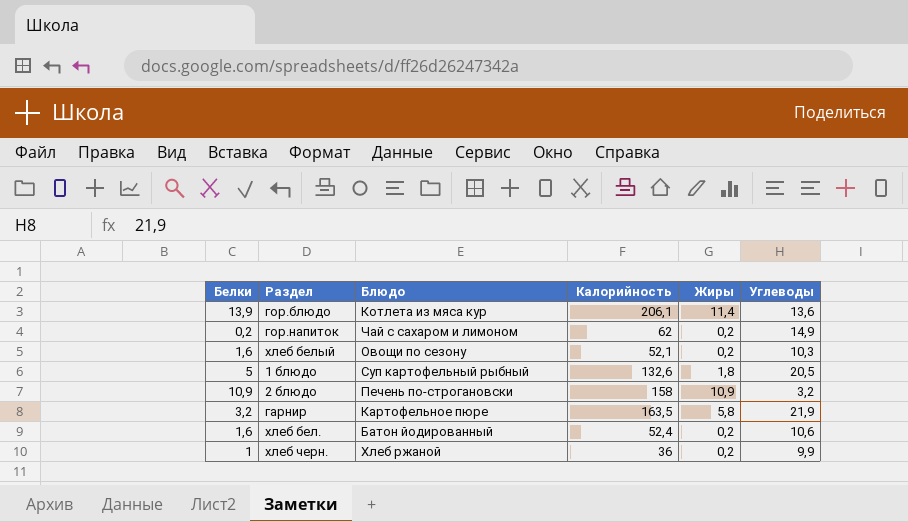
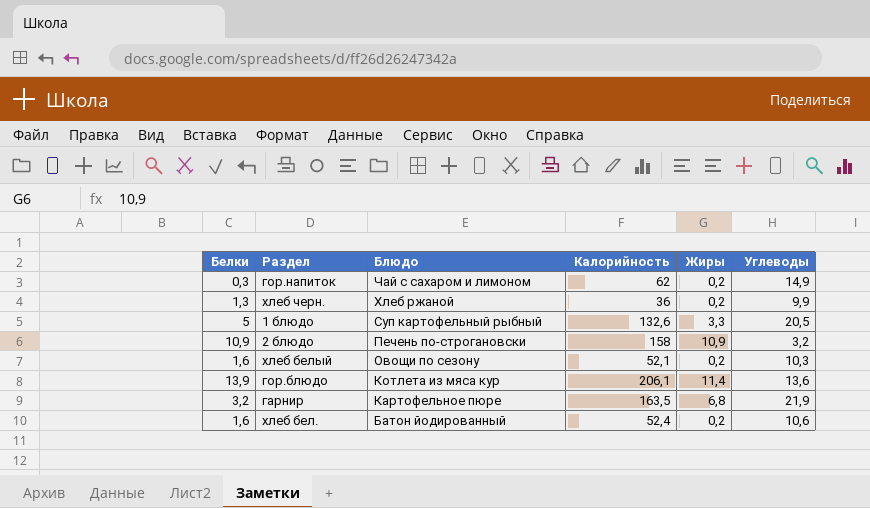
row order: none -> Блюдо descending
гор.напиток | Белки: 0,2 -> 0,3
хлеб черн. | Белки: 1 -> 1,3
1 блюдо | Жиры: 1,8 -> 3,3
гарнир | Жиры: 5,8 -> 6,8

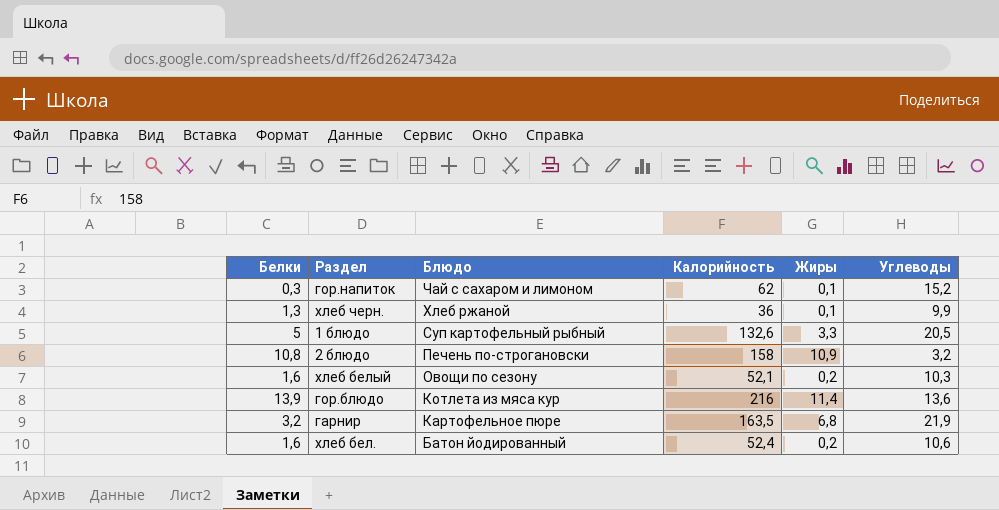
гор.напиток | Жиры: 0,2 -> 0,1
гор.напиток | Углеводы: 14,9 -> 15,2
хлеб черн. | Жиры: 0,2 -> 0,1
2 блюдо | Белки: 10,9 -> 10,8
гор.блюдо | Калорийность: 206,1 -> 216

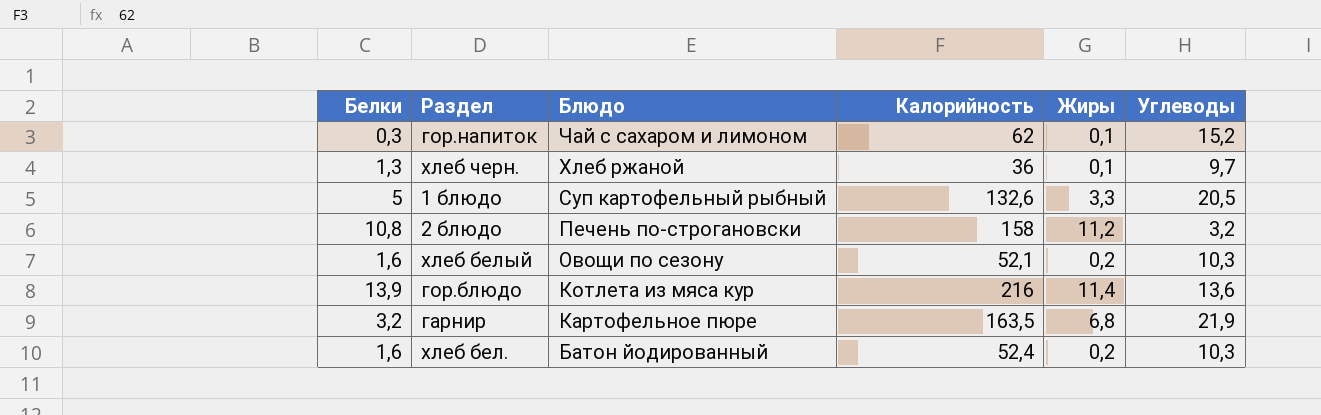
хлеб черн. | Углеводы: 9,9 -> 9,7
2 блюдо | Жиры: 10,9 -> 11,2
хлеб бел. | Углеводы: 10,6 -> 10,3

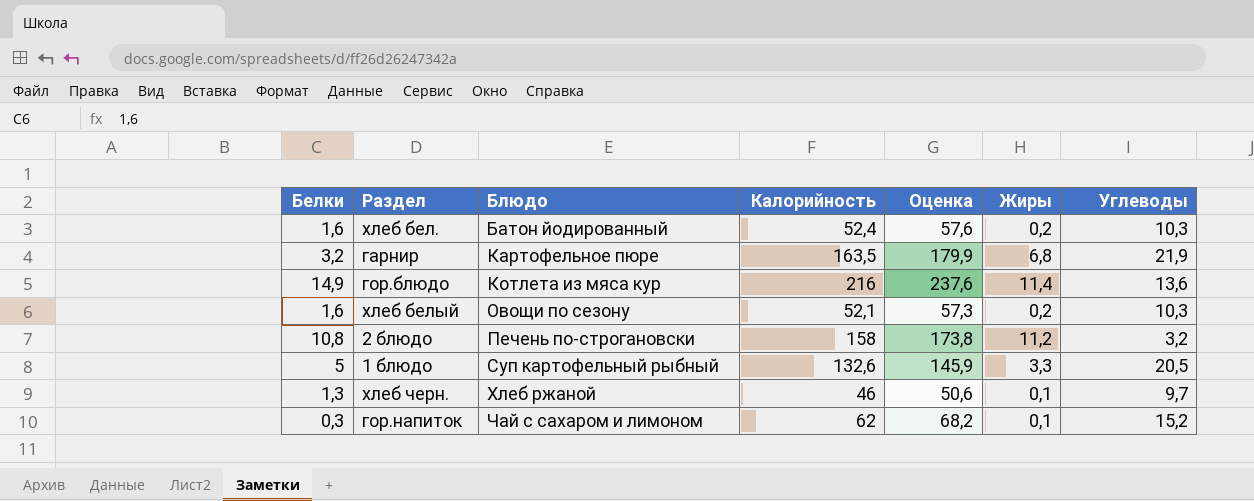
row order: Блюдо descending -> Блюдо ascending
column Оценка | formula: none -> [Калорийность] * 1,1
гор.блюдо | Белки: 13,9 -> 14,9
хлеб черн. | Калорийность: 36 -> 46

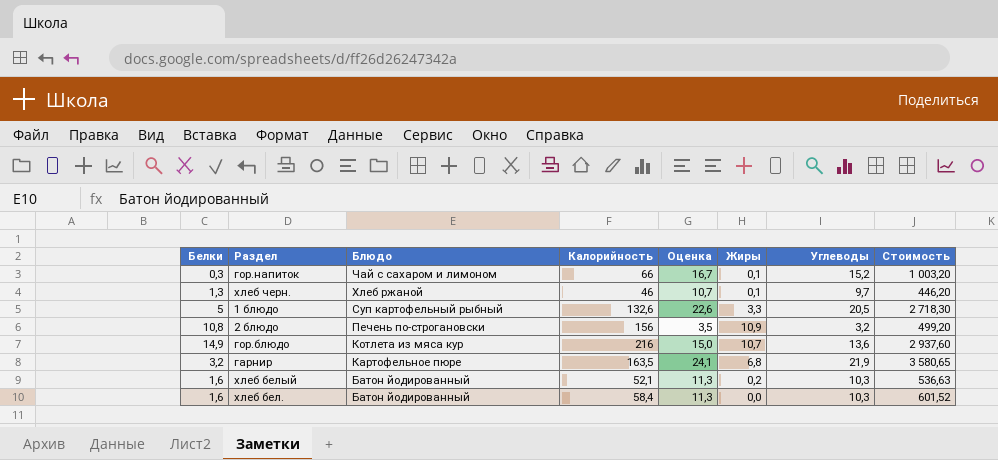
row order: Блюдо ascending -> Блюдо descending
column Оценка | formula: [Калорийность] * 1,1 -> [Углеводы] * 1,1
column Стоимость | formula: none -> [Калорийность] * [Углеводы]
гор.напиток | Калорийность: 62 -> 66
2 блюдо | Калорийность: 158 -> 156
2 блюдо | Жиры: 11,2 -> 10,9
гор.блюдо | Жиры: 11,4 -> 10,7
хлеб белый | Блюдо: Овощи по сезону -> Батон йодированный
хлеб бел. | Калорийность: 52,4 -> 58,4
хлеб бел. | Жиры: 0,2 -> 0,0

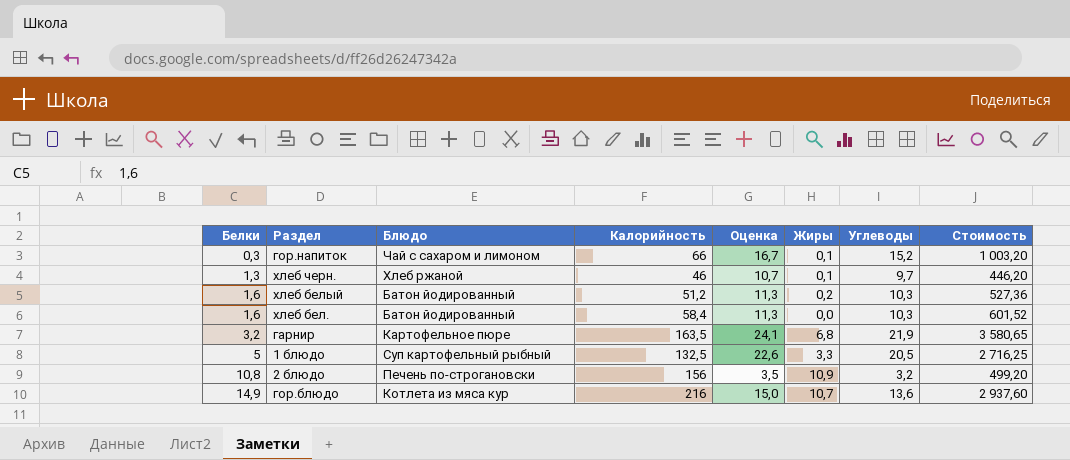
row order: Блюдо descending -> Белки ascending
хлеб белый | Калорийность: 52,1 -> 51,2
хлеб белый | Стоимость: 536,63 -> 527,36
1 блюдо | Калорийность: 132,6 -> 132,5
1 блюдо | Стоимость: 2 718,30 -> 2 716,25

